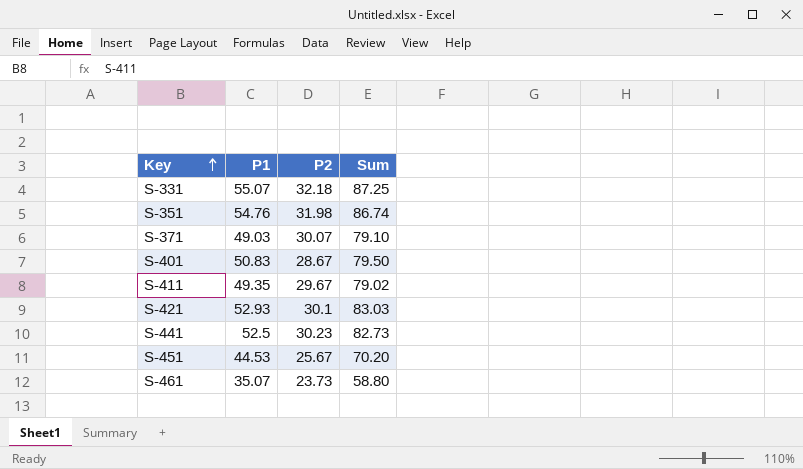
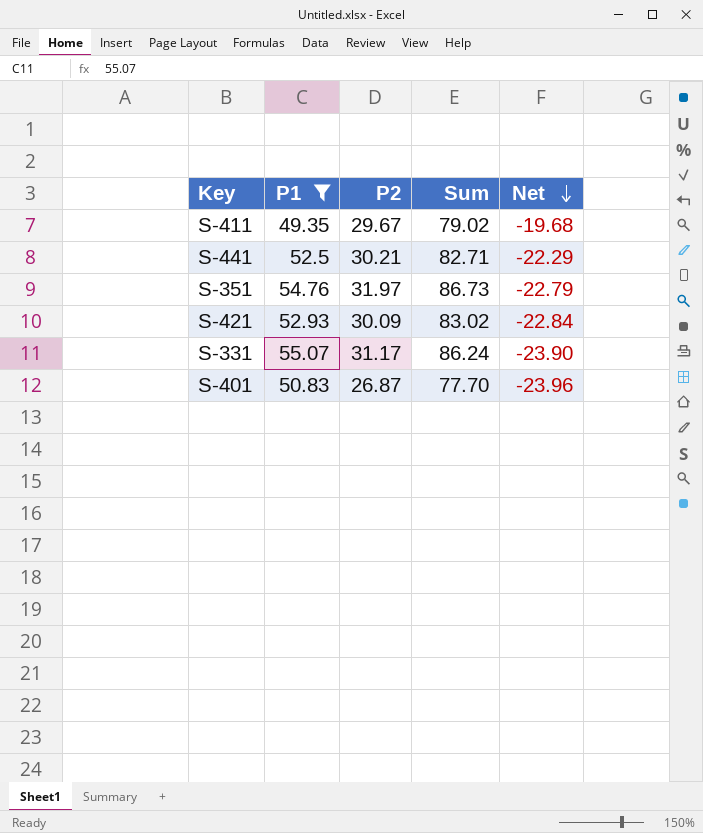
filter: none -> P1 >= 49.35
row order: Key ascending -> Net descending
column Net | formula: none -> [P2] - [P1]
S-441 | P2: 30.23 -> 30.21
S-441 | Sum: 82.73 -> 82.71
S-351 | P2: 31.98 -> 31.97
S-351 | Sum: 86.74 -> 86.73
S-421 | P2: 30.1 -> 30.09
S-421 | Sum: 83.03 -> 83.02
S-331 | P2: 32.18 -> 31.17
S-331 | Sum: 87.25 -> 86.24
S-401 | P2: 28.67 -> 26.87
S-401 | Sum: 79.50 -> 77.70

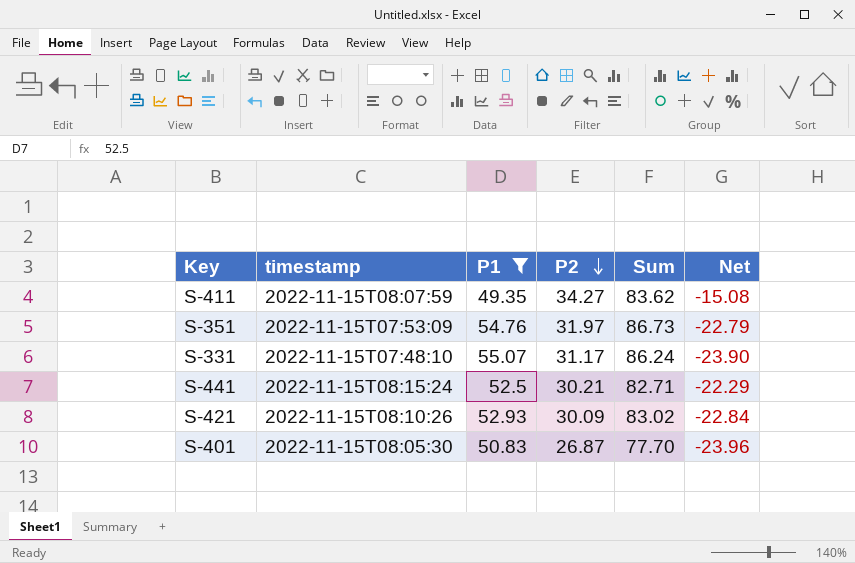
row order: Net descending -> P2 descending
column timestamp | position: none -> 2
S-411 | P2: 29.67 -> 34.27
S-411 | Sum: 79.02 -> 83.62
S-411 | Net: -19.68 -> -15.08

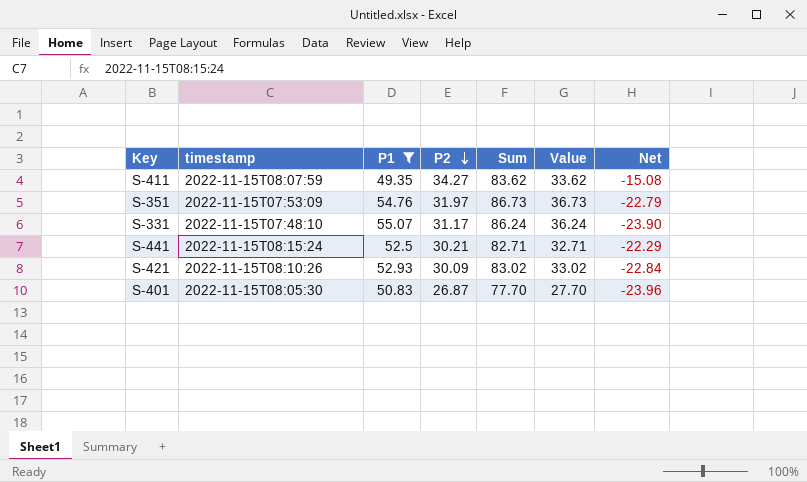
column Value | formula: none -> [Sum] - 50

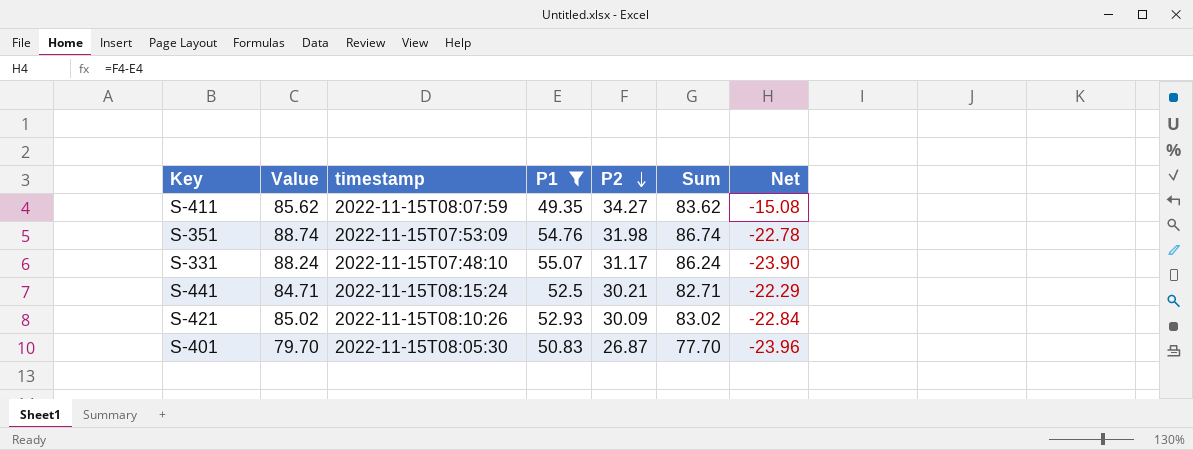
column Value | formula: [Sum] - 50 -> [Sum] + 2
column Value | position: 6 -> 2
S-351 | P2: 31.97 -> 31.98
S-351 | Sum: 86.73 -> 86.74
S-351 | Net: -22.79 -> -22.78

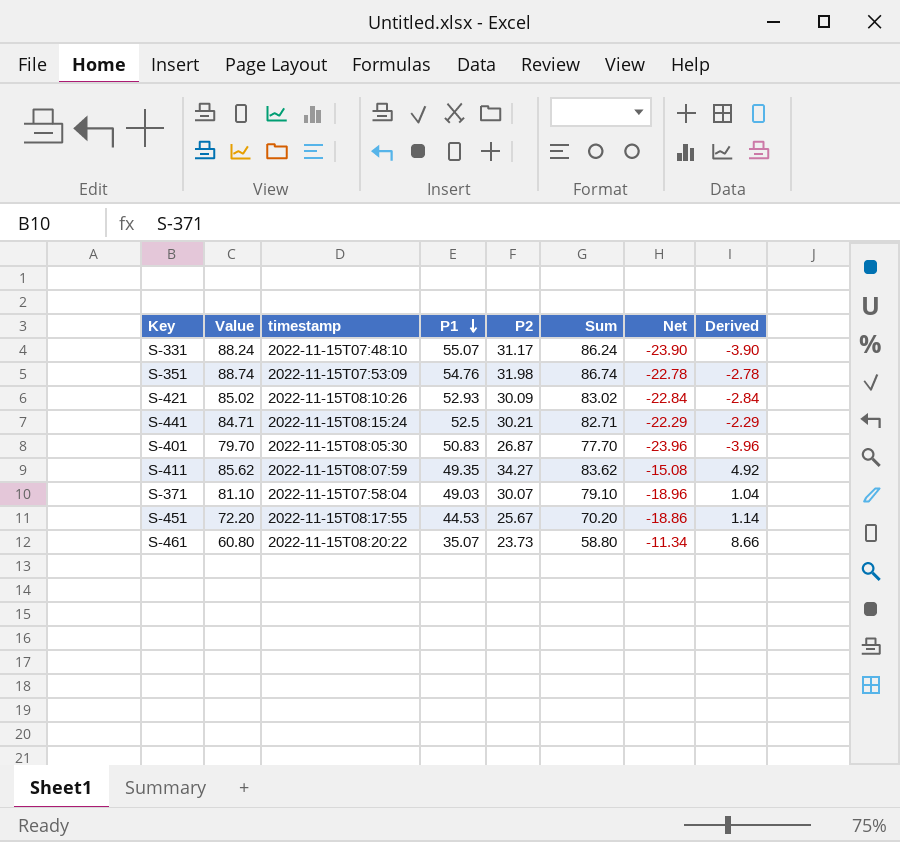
filter: P1 >= 49.35 -> none
row order: P2 descending -> P1 descending
column Derived | formula: none -> [Net] + 20

